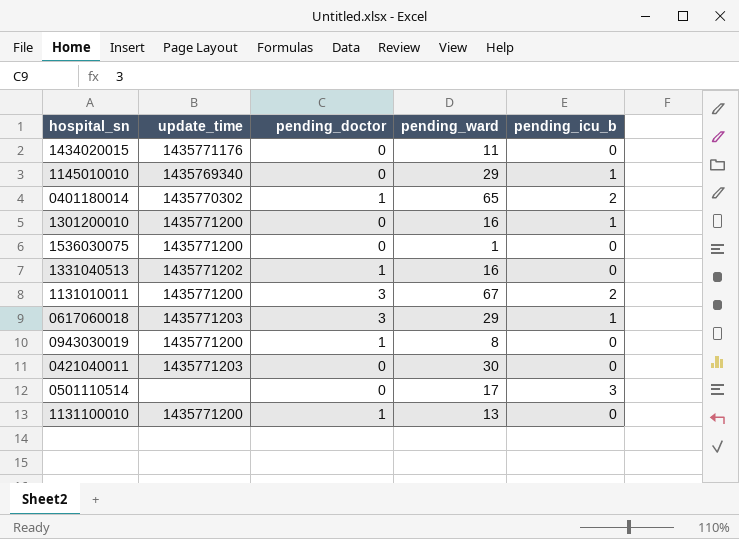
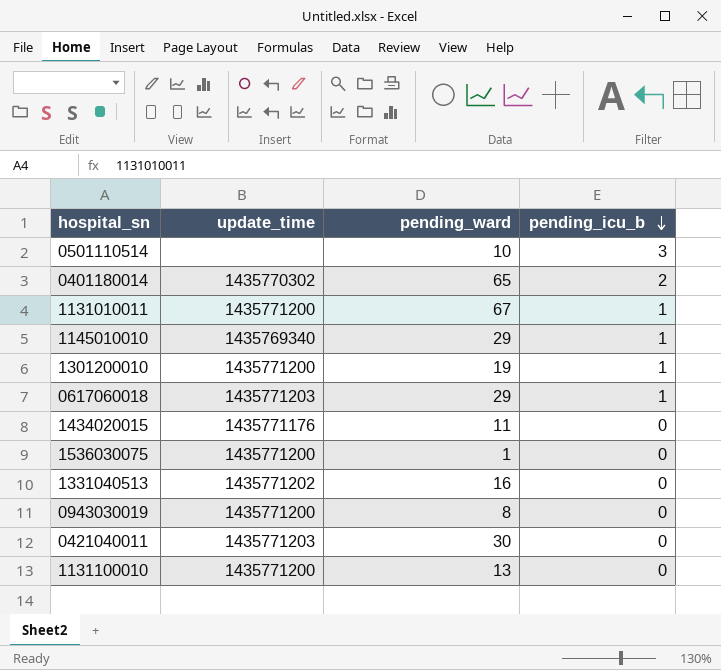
row order: none -> pending_icu_b descending
column pending_doctor | position: 3 -> none
0501110514 | pending_ward: 17 -> 10
1131010011 | pending_icu_b: 2 -> 1
1301200010 | pending_ward: 16 -> 19

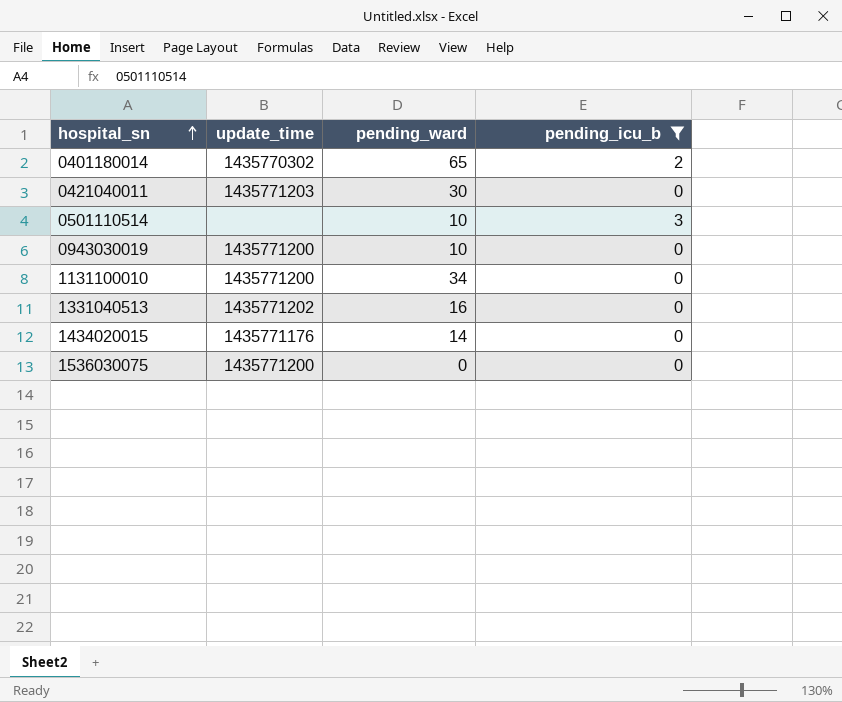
filter: none -> pending_icu_b != 1
row order: pending_icu_b descending -> hospital_sn ascending
0943030019 | pending_ward: 8 -> 10
1131100010 | pending_ward: 13 -> 34
1434020015 | pending_ward: 11 -> 14
1536030075 | pending_ward: 1 -> 0

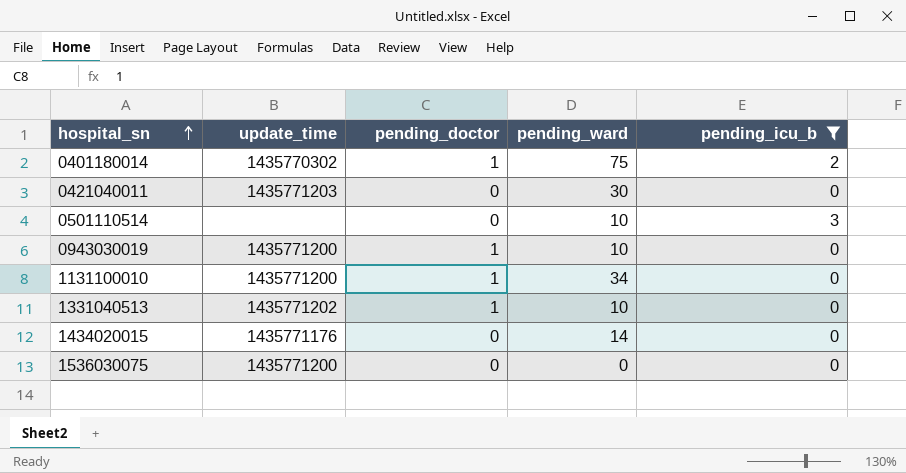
column pending_doctor | position: none -> 3
0401180014 | pending_ward: 65 -> 75
1331040513 | pending_ward: 16 -> 10

